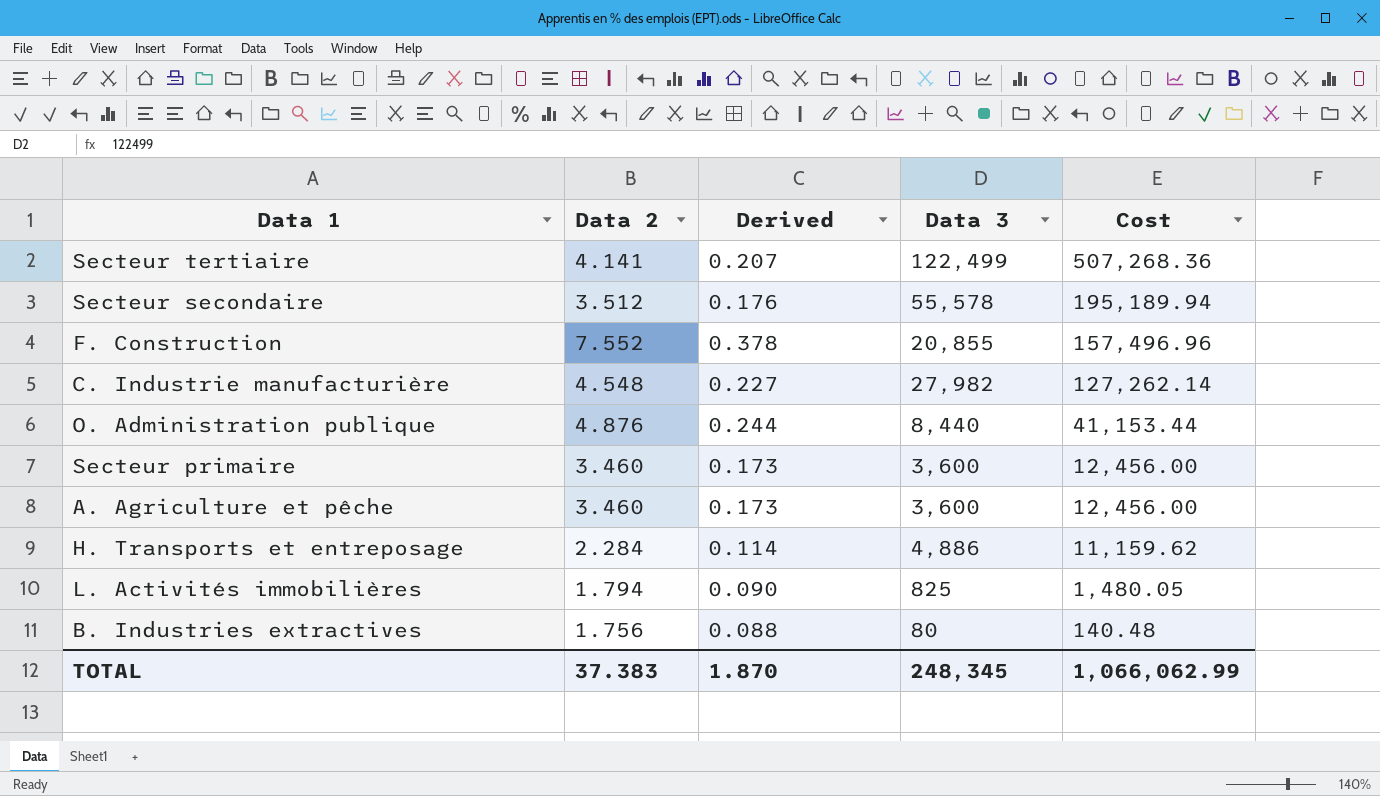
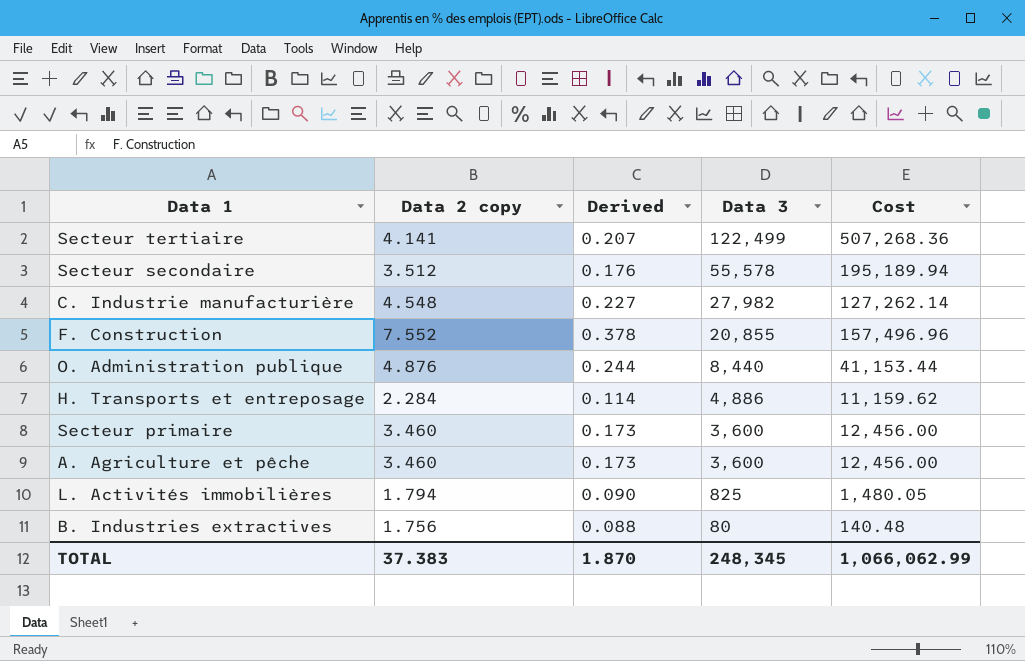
row order: Cost descending -> Data 3 descending
column name: Data 2 -> Data 2 copy

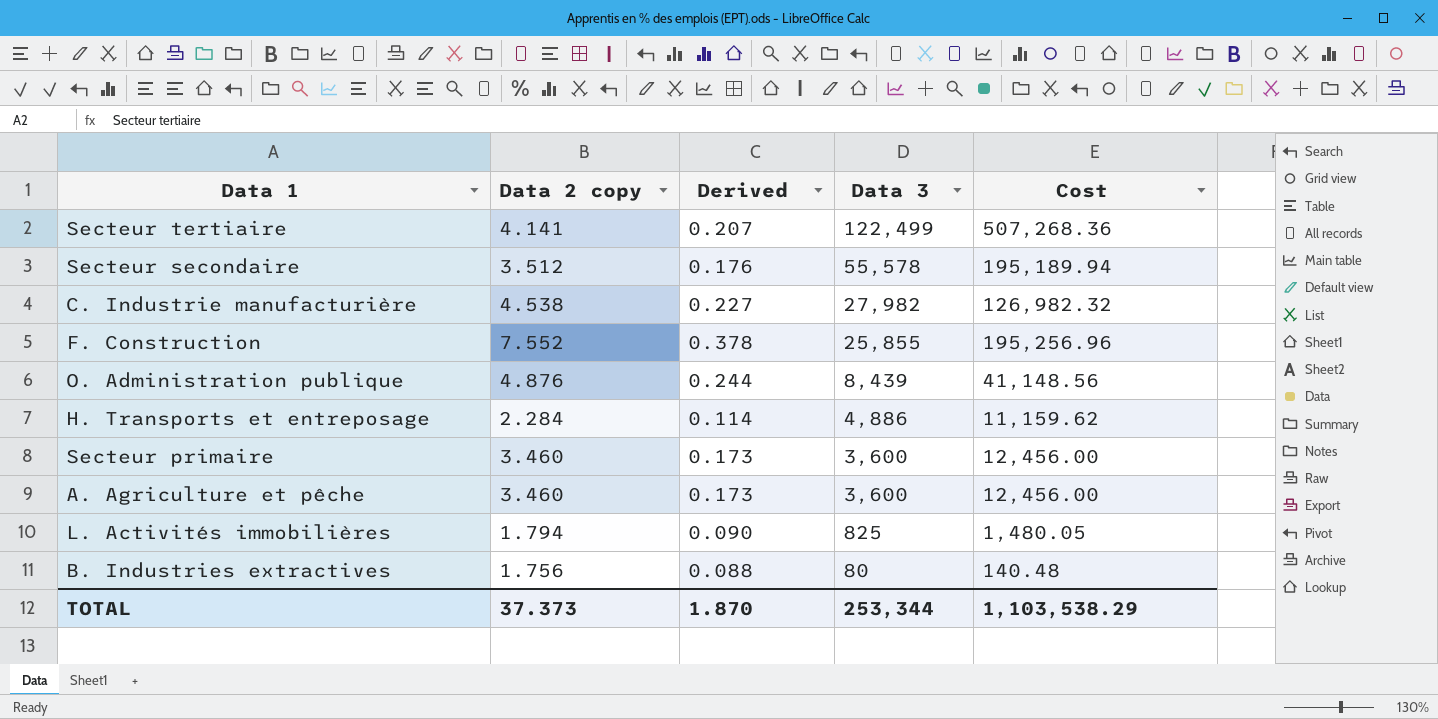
C. Industrie manufacturière | Data 2 copy: 4.548 -> 4.538
C. Industrie manufacturière | Cost: 127,262.14 -> 126,982.32
F. Construction | Data 3: 20,855 -> 25,855
F. Construction | Cost: 157,496.96 -> 195,256.96
O. Administration publique | Data 3: 8,440 -> 8,439
O. Administration publique | Cost: 41,153.44 -> 41,148.56
TOTAL | Data 2 copy: 37.383 -> 37.373
TOTAL | Data 3: 248,345 -> 253,344
TOTAL | Cost: 1,066,062.99 -> 1,103,538.29

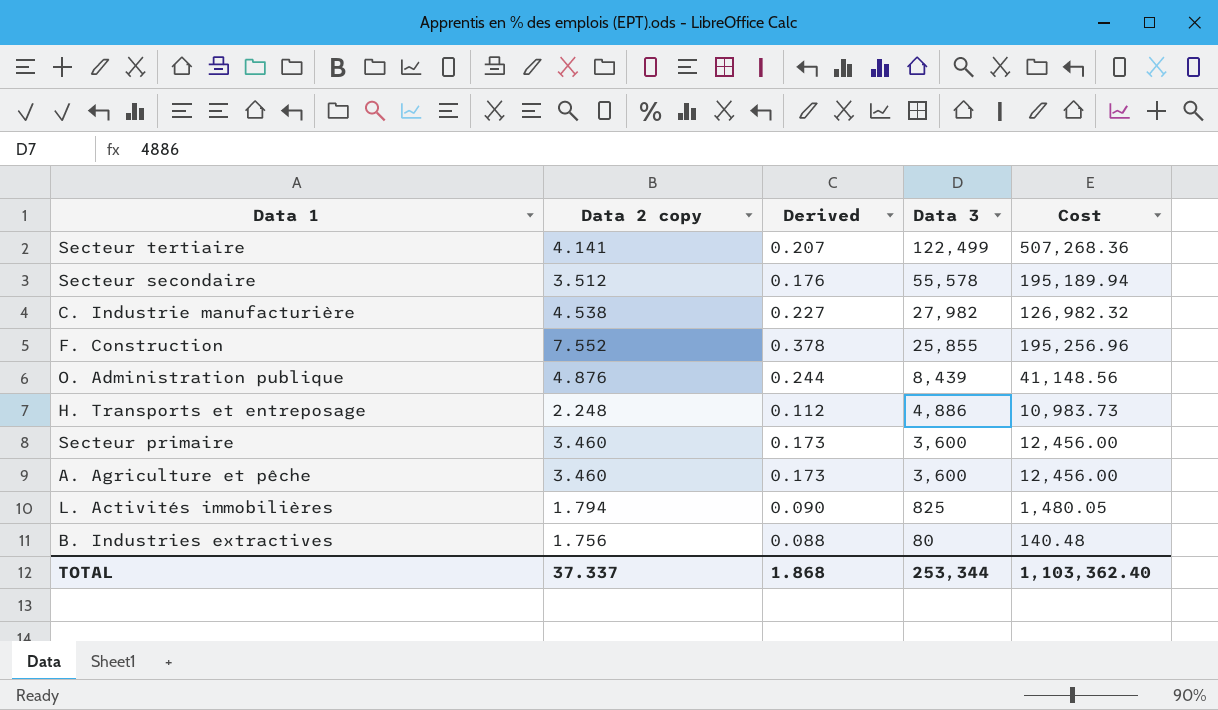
H. Transports et entreposage | Data 2 copy: 2.284 -> 2.248
H. Transports et entreposage | Derived: 0.114 -> 0.112
H. Transports et entreposage | Cost: 11,159.62 -> 10,983.73
TOTAL | Data 2 copy: 37.373 -> 37.337
TOTAL | Derived: 1.870 -> 1.868
TOTAL | Cost: 1,103,538.29 -> 1,103,362.40

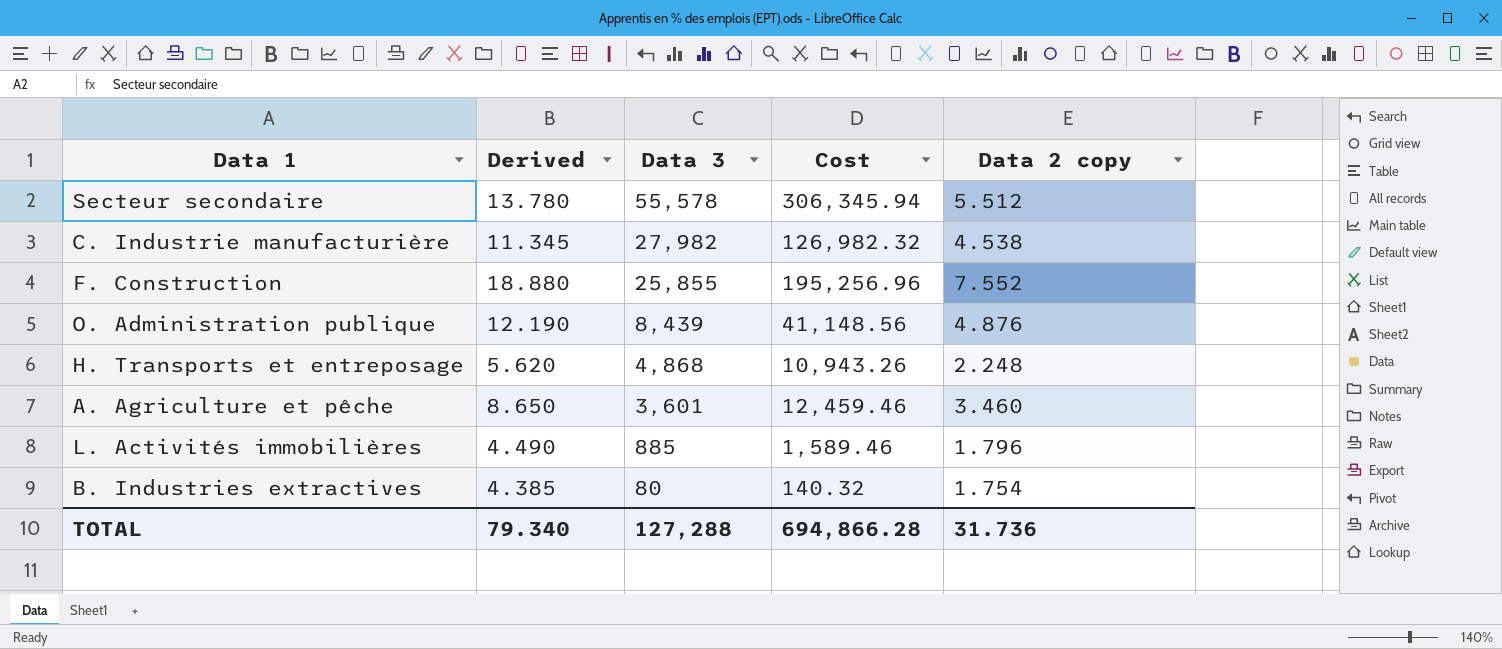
column Derived | formula: [Data 2 copy] * 0.05 -> [Data 2 copy] * 2.5
column Data 2 copy | position: 2 -> 5
row Secteur tertiaire: 4.141 | 0.207 | 122,499 | 507,268.36 -> none
row Secteur primaire: 3.460 | 0.173 | 3,600 | 12,456.00 -> none
Secteur secondaire | Cost: 195,189.94 -> 306,345.94
Secteur secondaire | Data 2 copy: 3.512 -> 5.512
H. Transports et entreposage | Data 3: 4,886 -> 4,868
H. Transports et entreposage | Cost: 10,983.73 -> 10,943.26
A. Agriculture et pêche | Data 3: 3,600 -> 3,601
A. Agriculture et pêche | Cost: 12,456.00 -> 12,459.46
L. Activités immobilières | Data 3: 825 -> 885
L. Activités immobilières | Cost: 1,480.05 -> 1,589.46
L. Activités immobilières | Data 2 copy: 1.794 -> 1.796
B. Industries extractives | Cost: 140.48 -> 140.32
B. Industries extractives | Data 2 copy: 1.756 -> 1.754
TOTAL | Derived: 1.868 -> 79.340
TOTAL | Data 3: 253,344 -> 127,288
TOTAL | Cost: 1,103,362.40 -> 694,866.28
TOTAL | Data 2 copy: 37.337 -> 31.736

